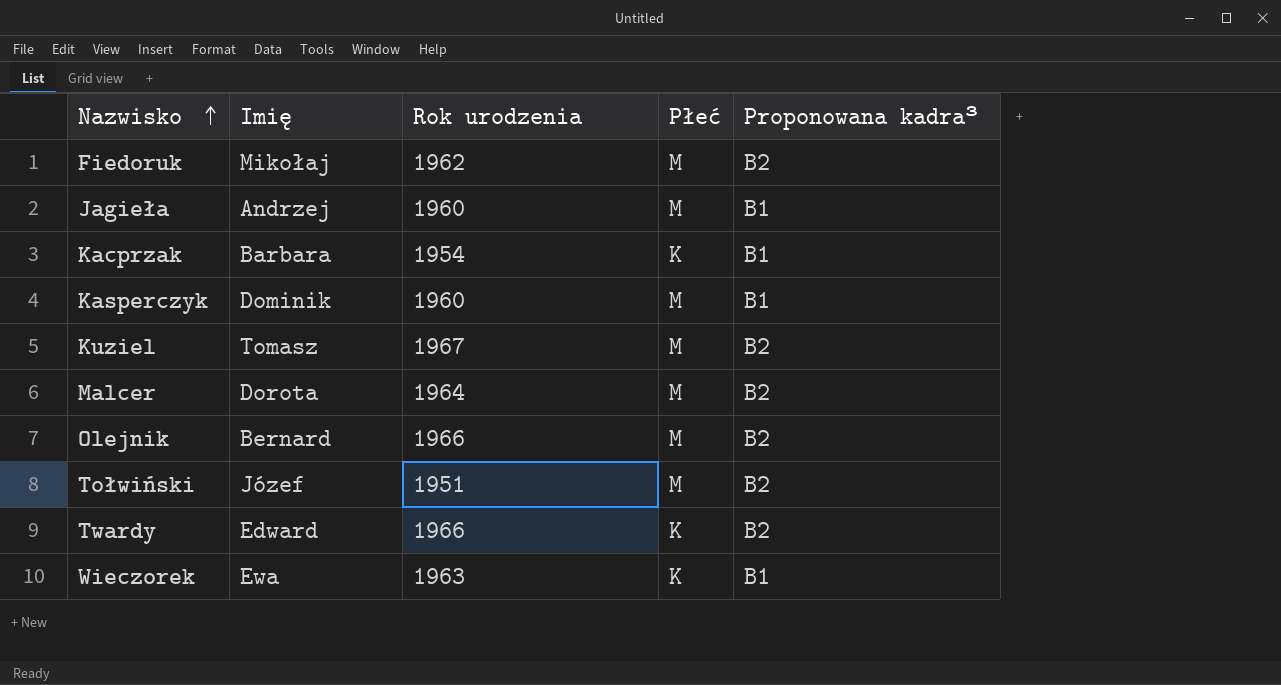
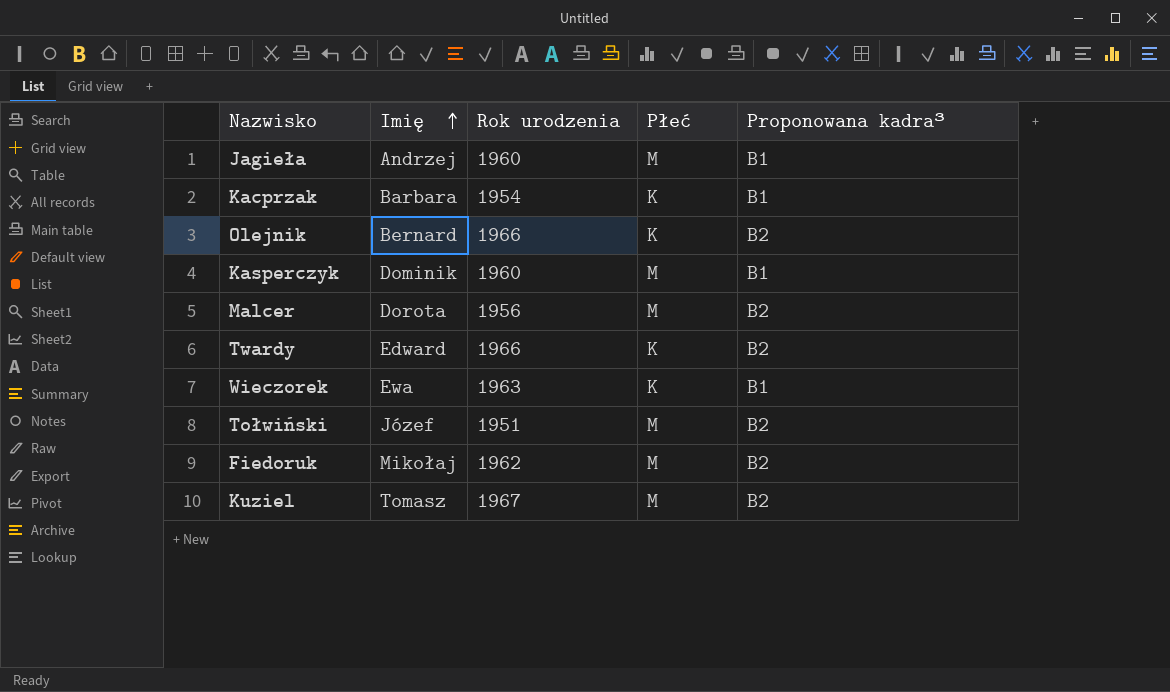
row order: Nazwisko ascending -> Imię ascending
Olejnik | Płeć: M -> K
Malcer | Rok urodzenia: 1964 -> 1956

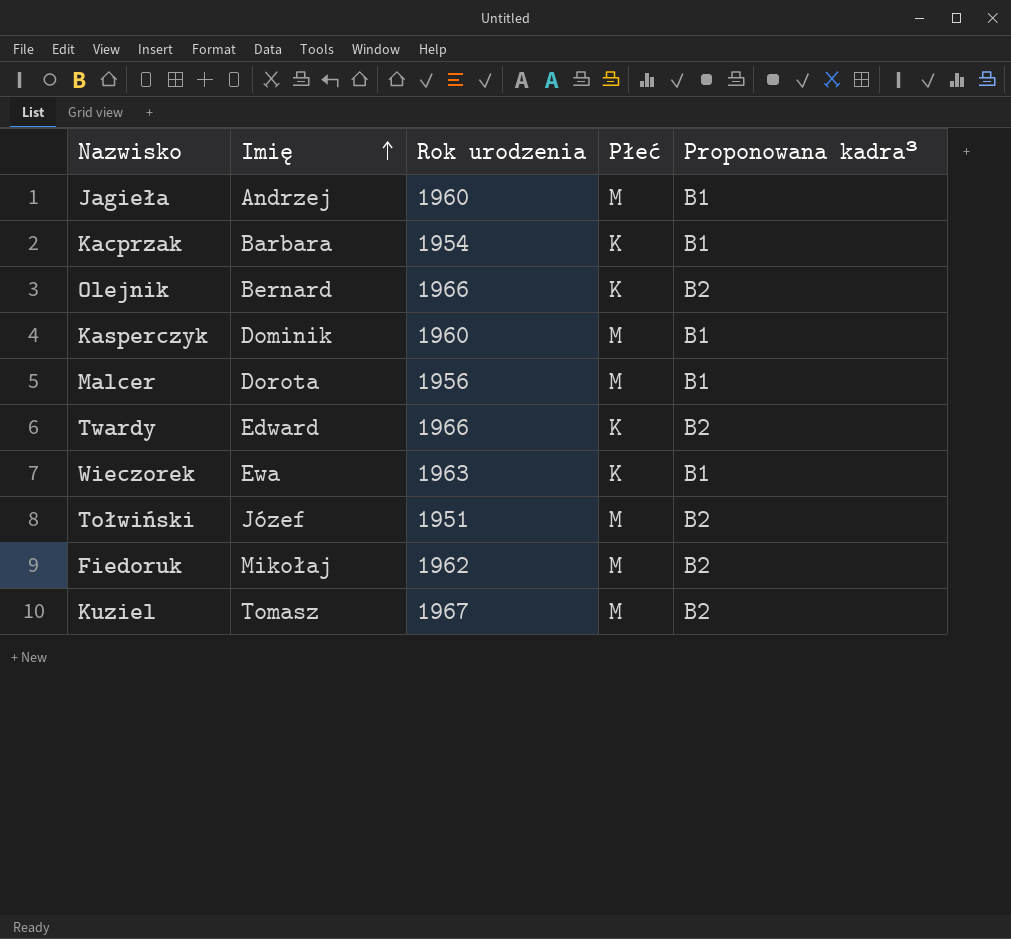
Malcer | Proponowana kadra³: B2 -> B1

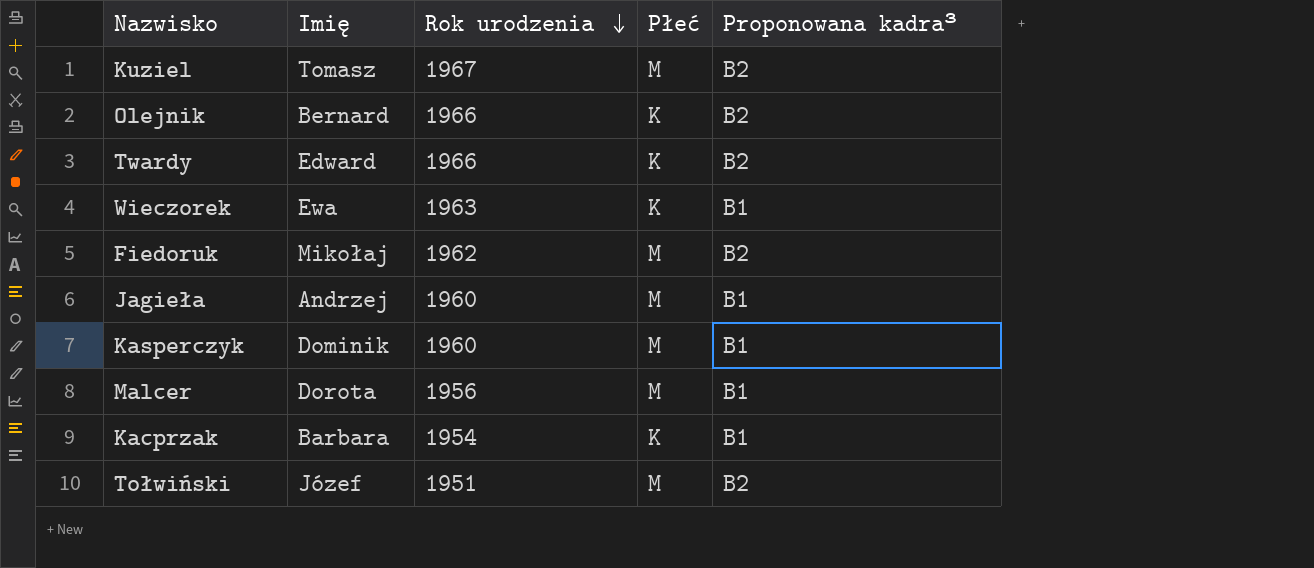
row order: Imię ascending -> Rok urodzenia descending

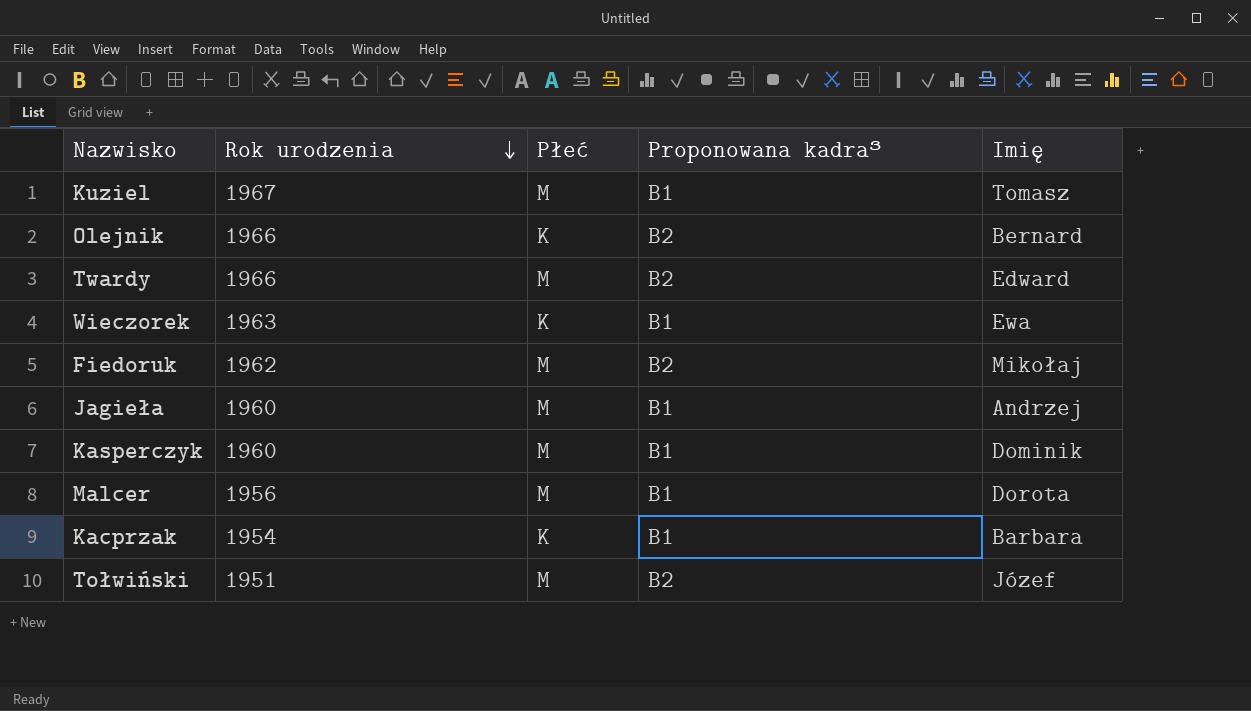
column Imię | position: 2 -> 5
Kuziel | Proponowana kadra³: B2 -> B1
Twardy | Płeć: K -> M

